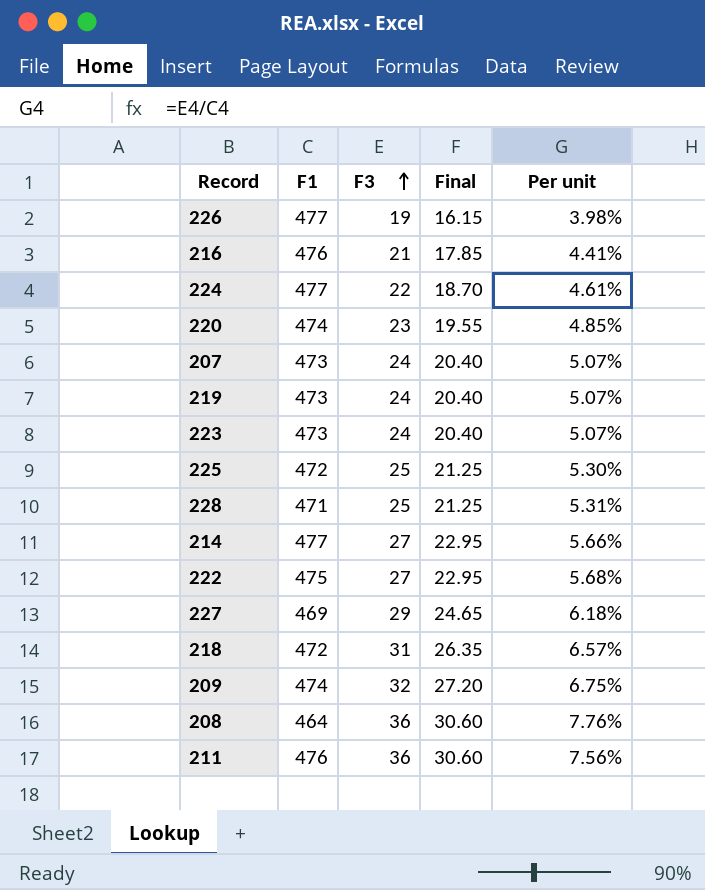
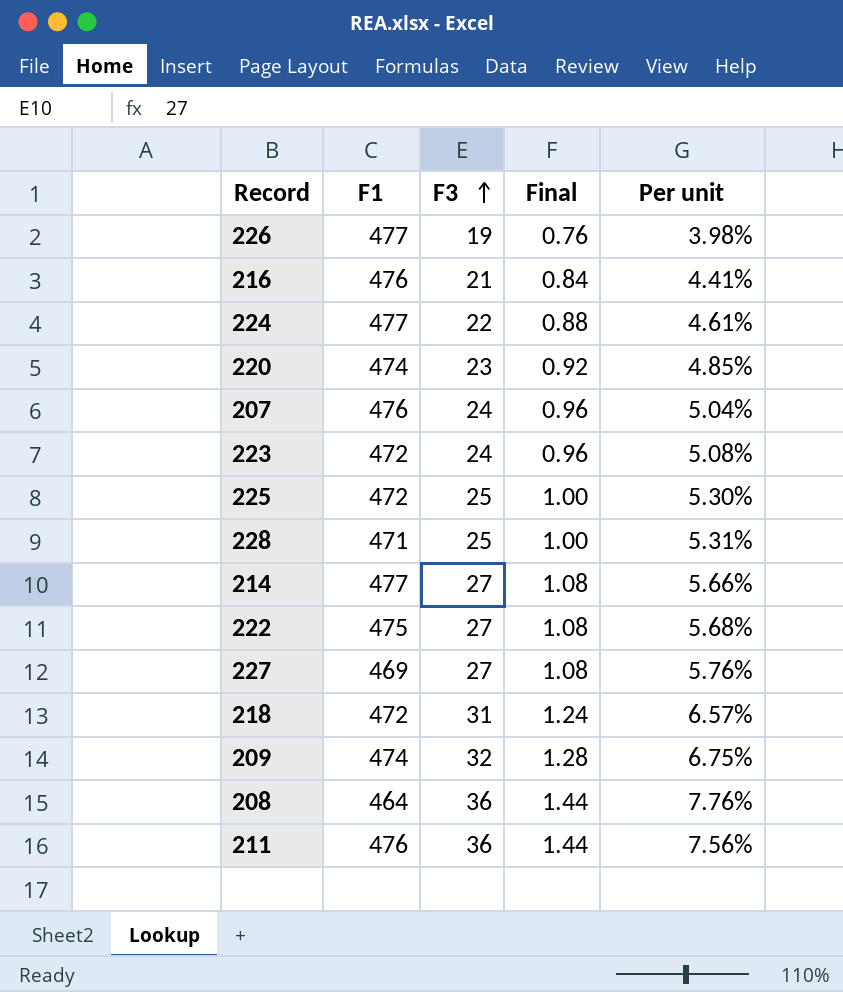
column Final | formula: [F3] * 0.85 -> [F3] * 0.04
row 219: 473 | 24 | 20.40 | 5.07% -> none
207 | F1: 473 -> 476
207 | Per unit: 5.07% -> 5.04%
223 | F1: 473 -> 472
223 | Per unit: 5.07% -> 5.08%
227 | F3: 29 -> 27
227 | Per unit: 6.18% -> 5.76%

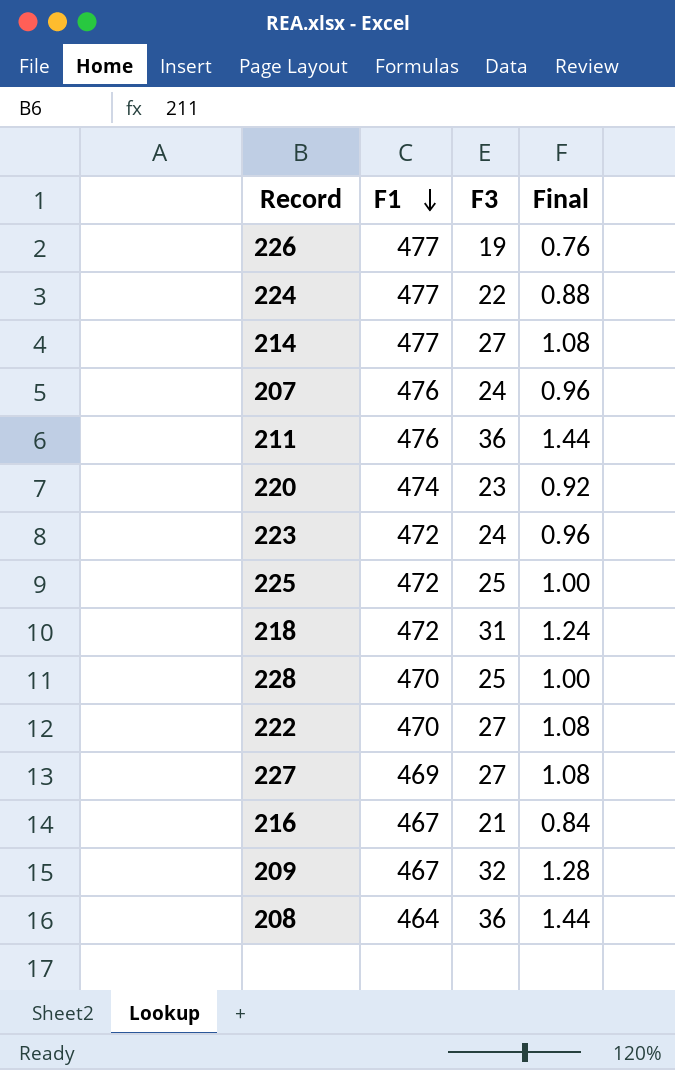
row order: F3 ascending -> F1 descending
column Per unit | formula: [F3] / [F1] -> none
228 | F1: 471 -> 470
222 | F1: 475 -> 470
216 | F1: 476 -> 467
209 | F1: 474 -> 467

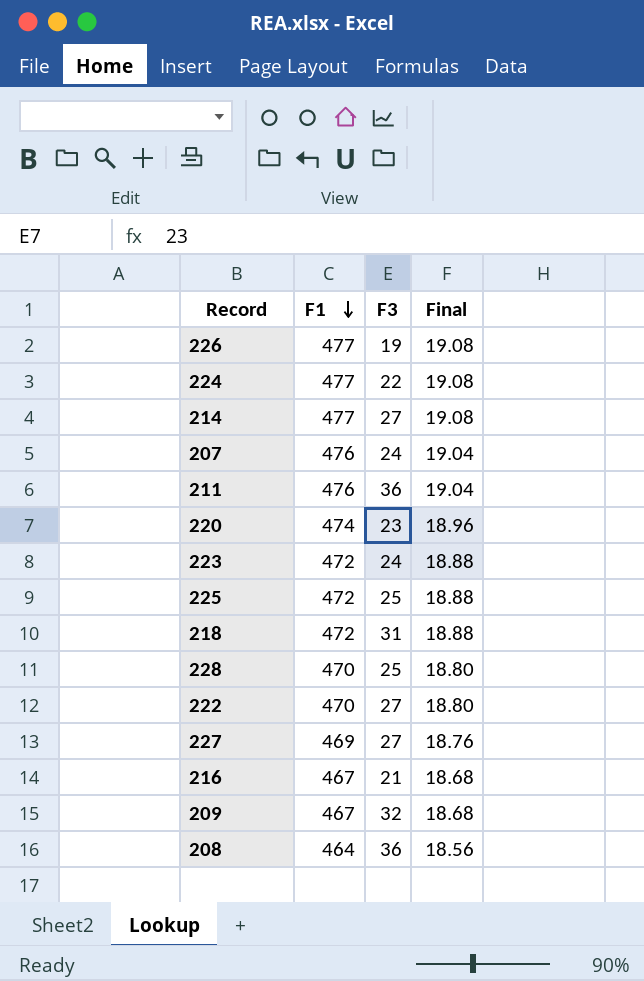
column Final | formula: [F3] * 0.04 -> [F1] * 0.04

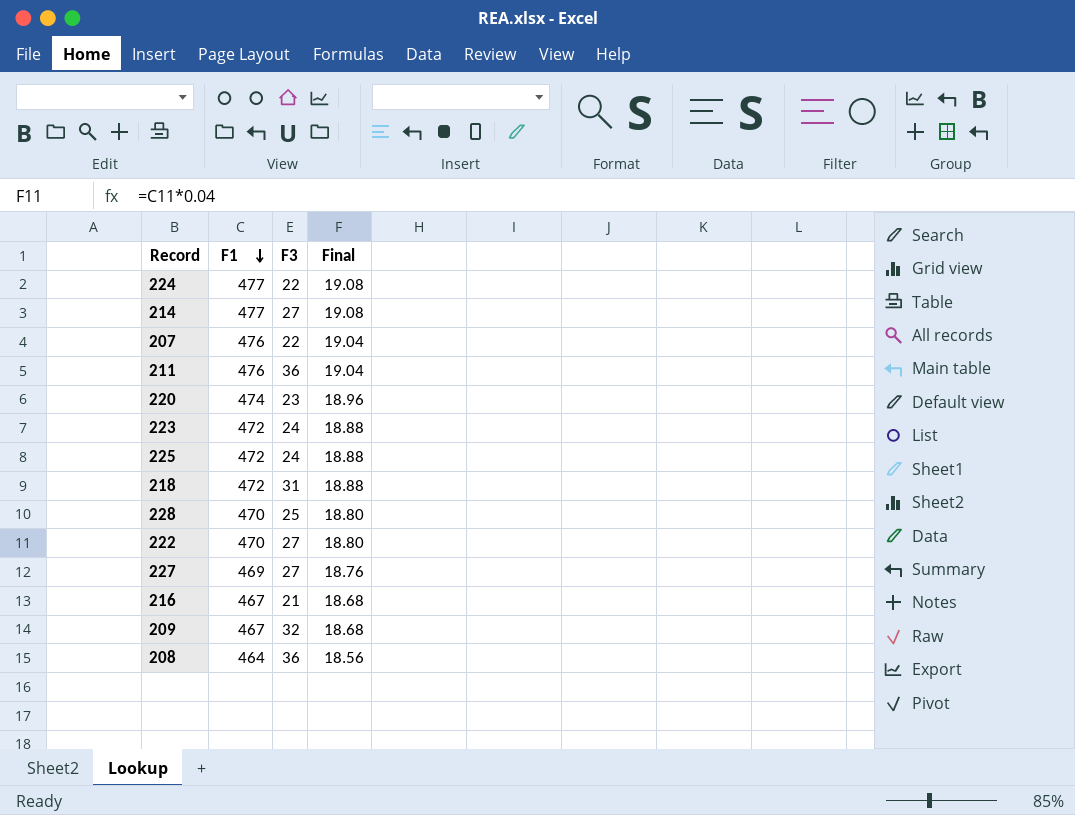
row 226: 477 | 19 | 19.08 -> none
207 | F3: 24 -> 22
225 | F3: 25 -> 24

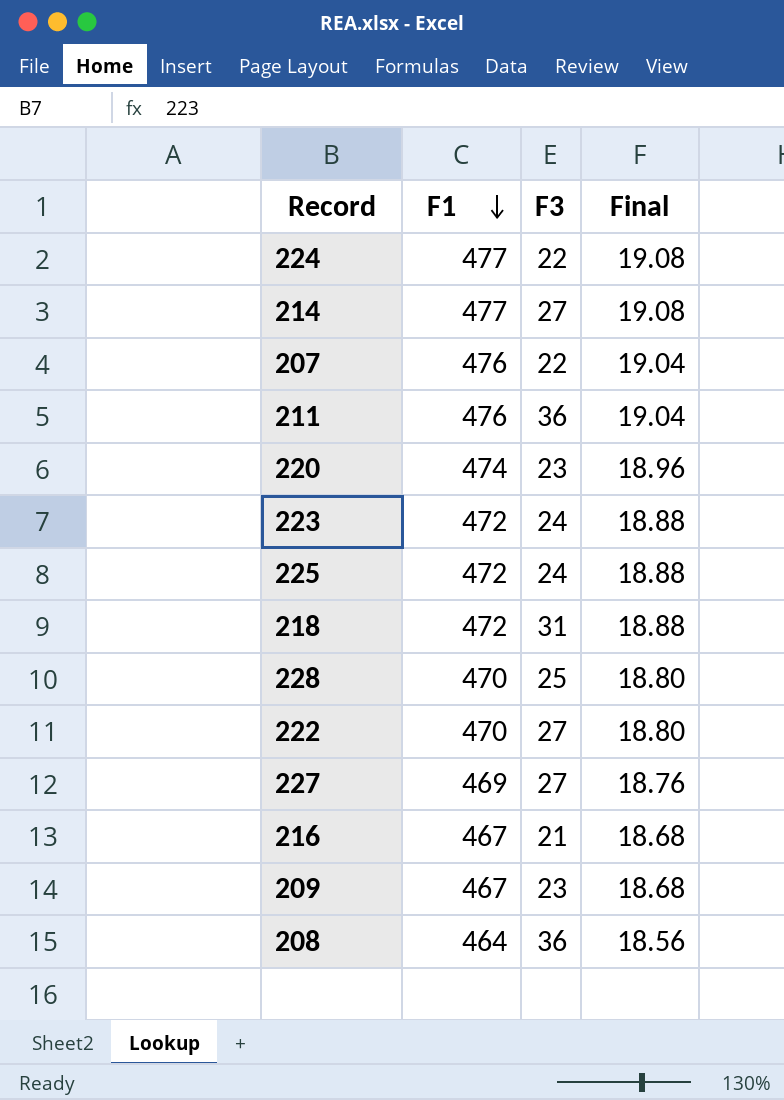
209 | F3: 32 -> 23

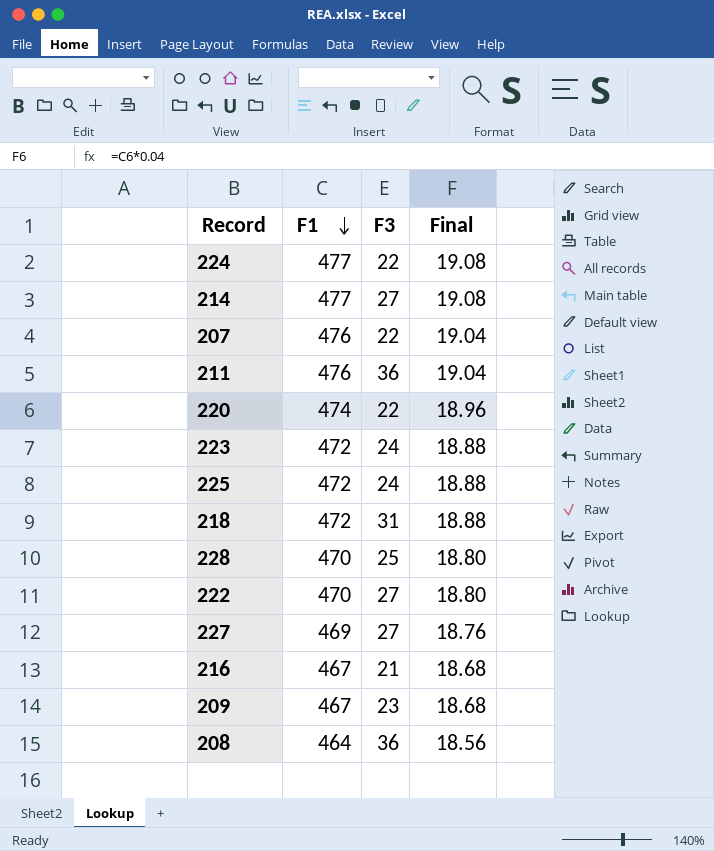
220 | F3: 23 -> 22

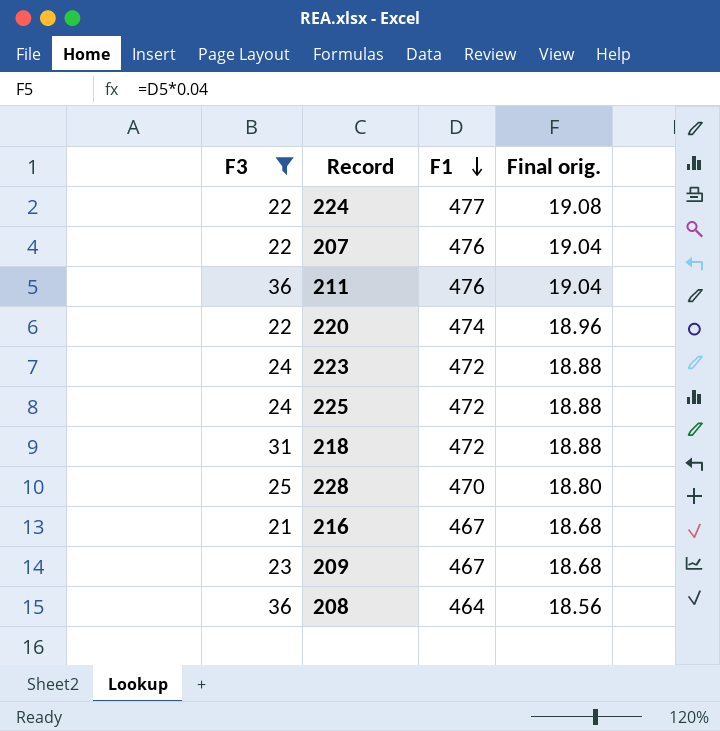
filter: none -> F3 != 27
column F3 | position: 3 -> 1
column name: Final -> Final orig.

